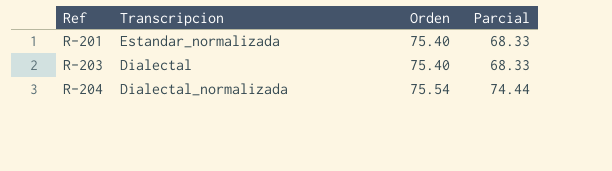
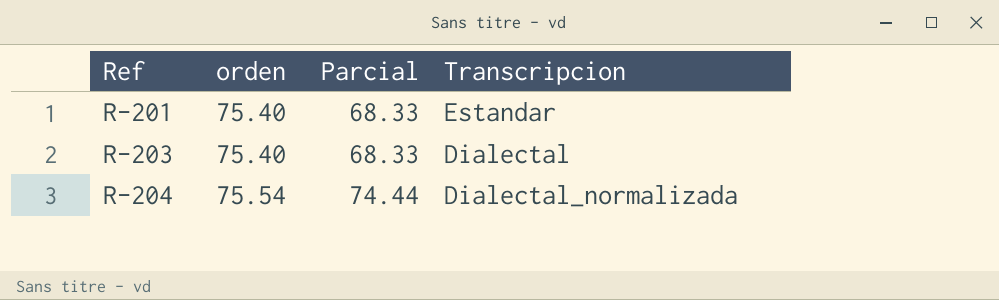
column name: Orden -> orden
column Transcripcion | position: 2 -> 4
R-201 | Transcripcion: Estandar_normalizada -> Estandar

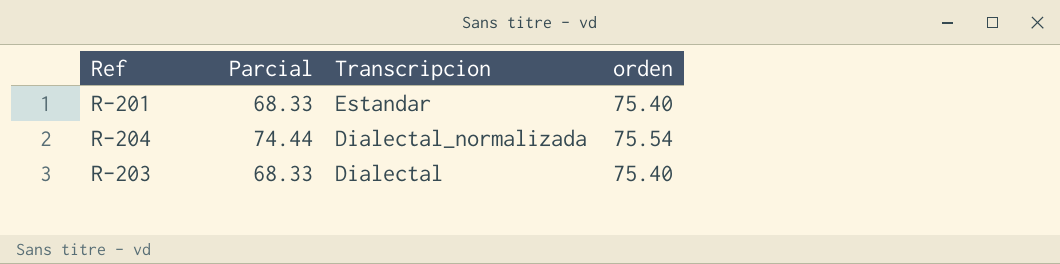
row order: Ref ascending -> Transcripcion descending
column orden | position: 2 -> 4

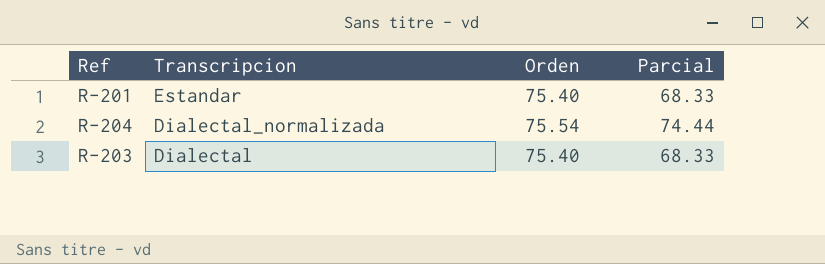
column name: orden -> Orden
column Parcial | position: 2 -> 4

